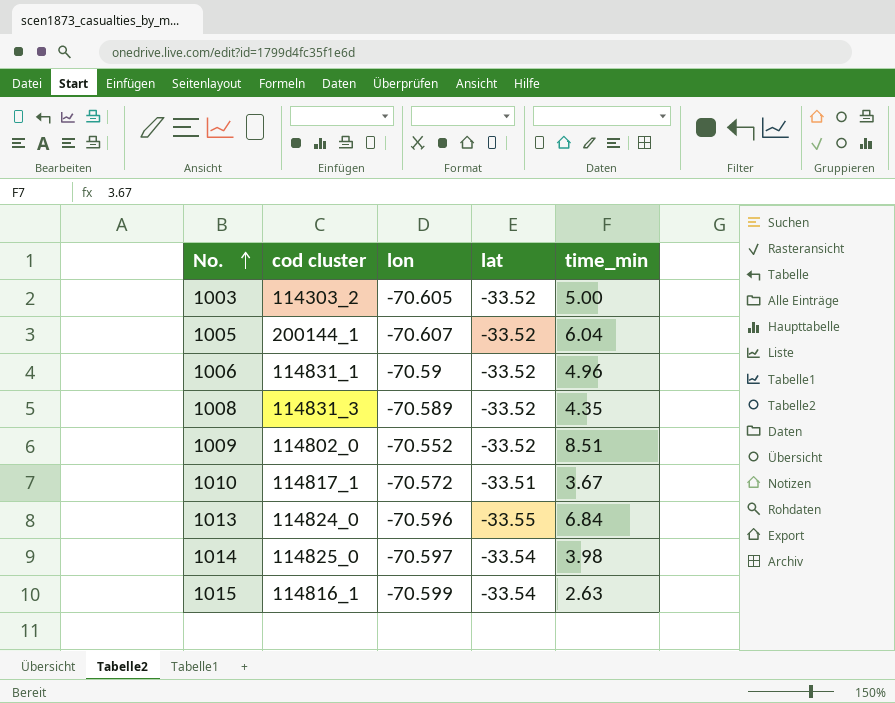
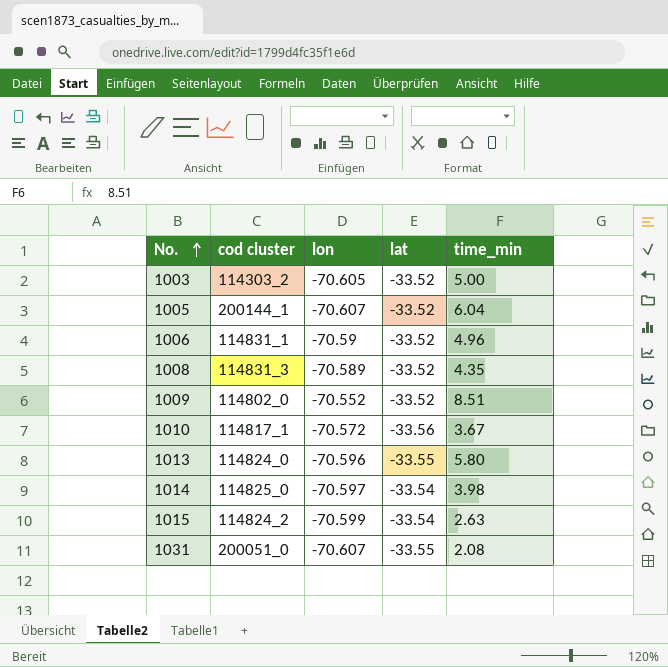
1010 | lat: -33.51 -> -33.56
1013 | time_min: 6.84 -> 5.80
1015 | cod cluster: 114816_1 -> 114824_2
row 1031: none -> 200051_0 | -70.607 | -33.55 | 2.08

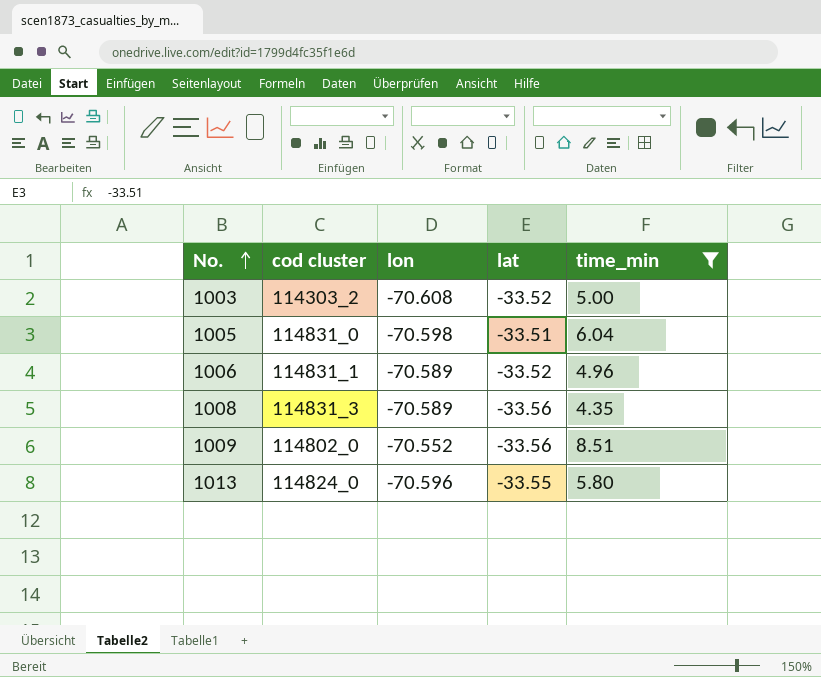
filter: none -> time_min >= 4.35
1003 | lon: -70.605 -> -70.608
1005 | cod cluster: 200144_1 -> 114831_0
1005 | lon: -70.607 -> -70.598
1005 | lat: -33.52 -> -33.51
1006 | lon: -70.59 -> -70.589
1008 | lat: -33.52 -> -33.56
1009 | lat: -33.52 -> -33.56

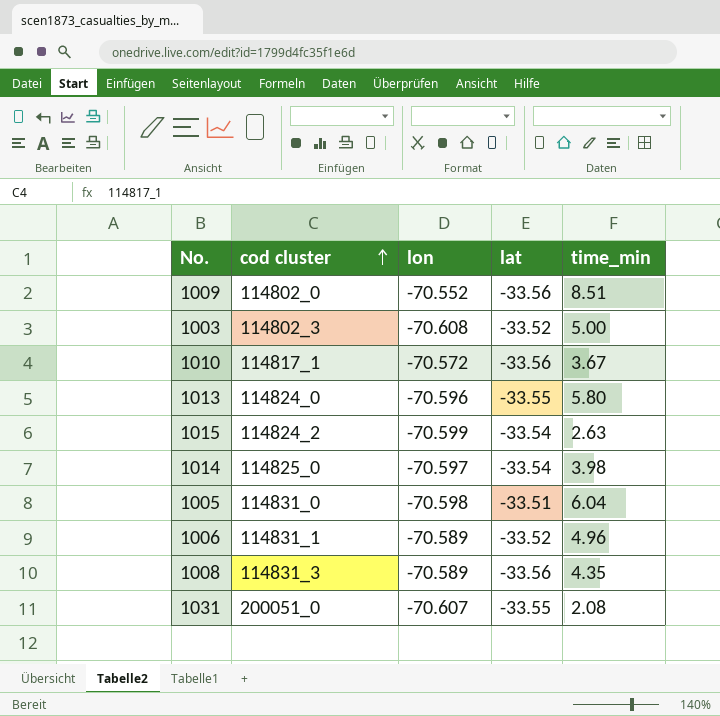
filter: time_min >= 4.35 -> none
row order: No. ascending -> cod cluster ascending
1003 | cod cluster: 114303_2 -> 114802_3

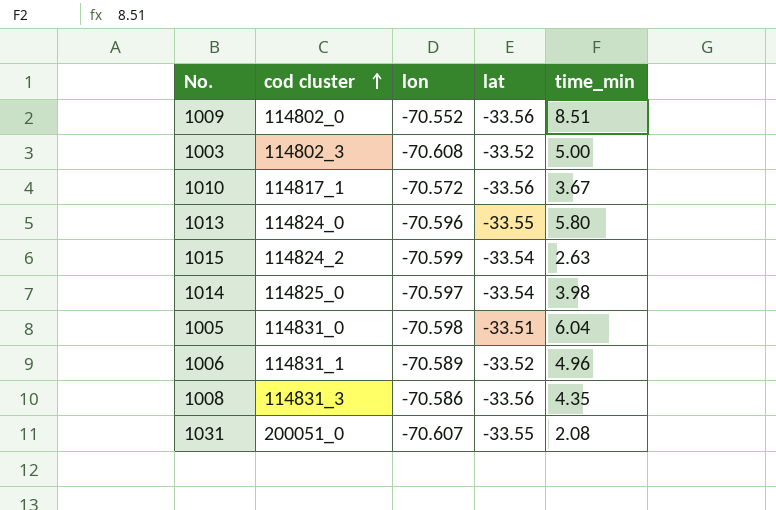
1008 | lon: -70.589 -> -70.586

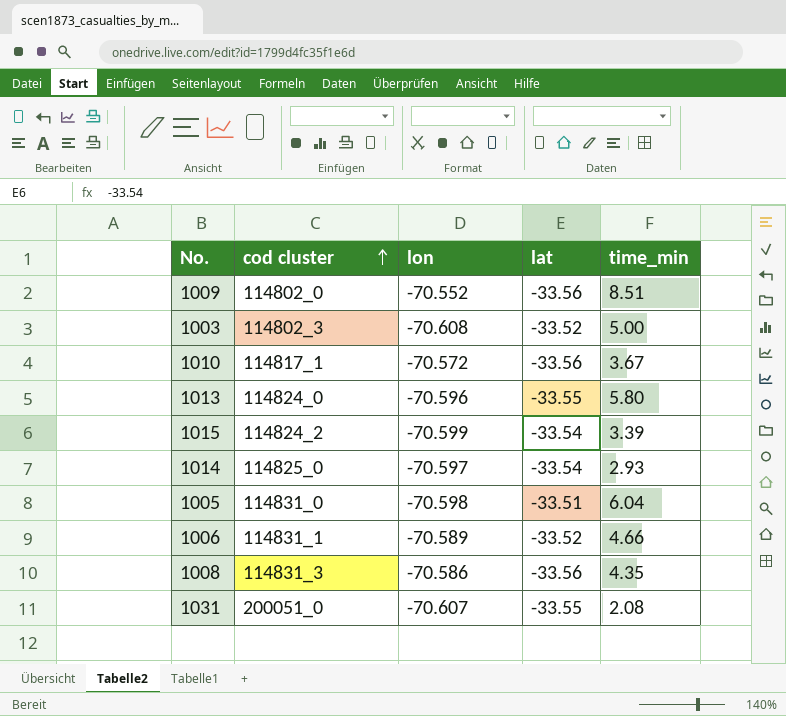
1015 | time_min: 2.63 -> 3.39
1014 | time_min: 3.98 -> 2.93
1006 | time_min: 4.96 -> 4.66

